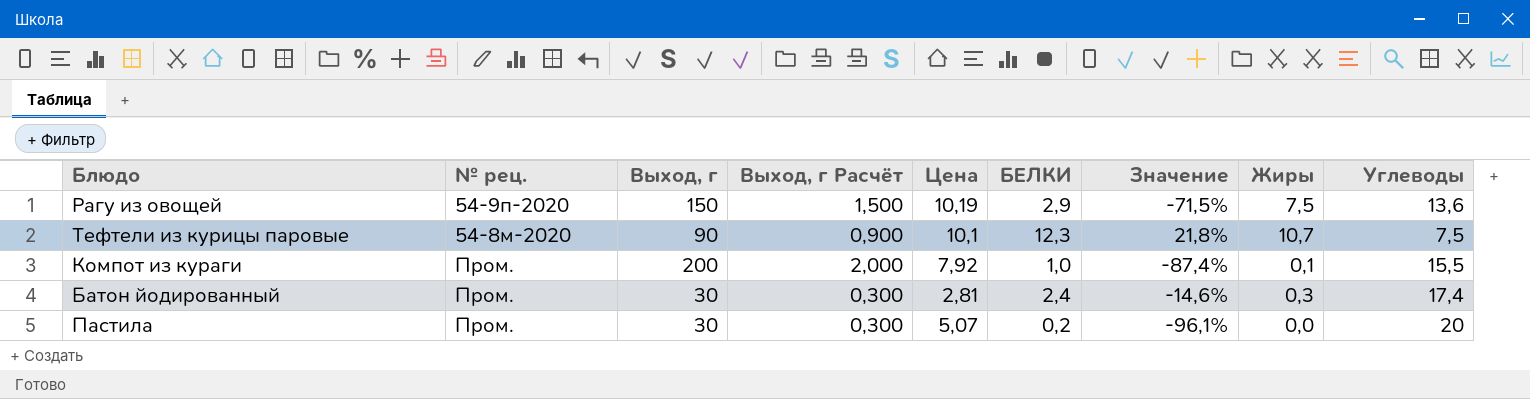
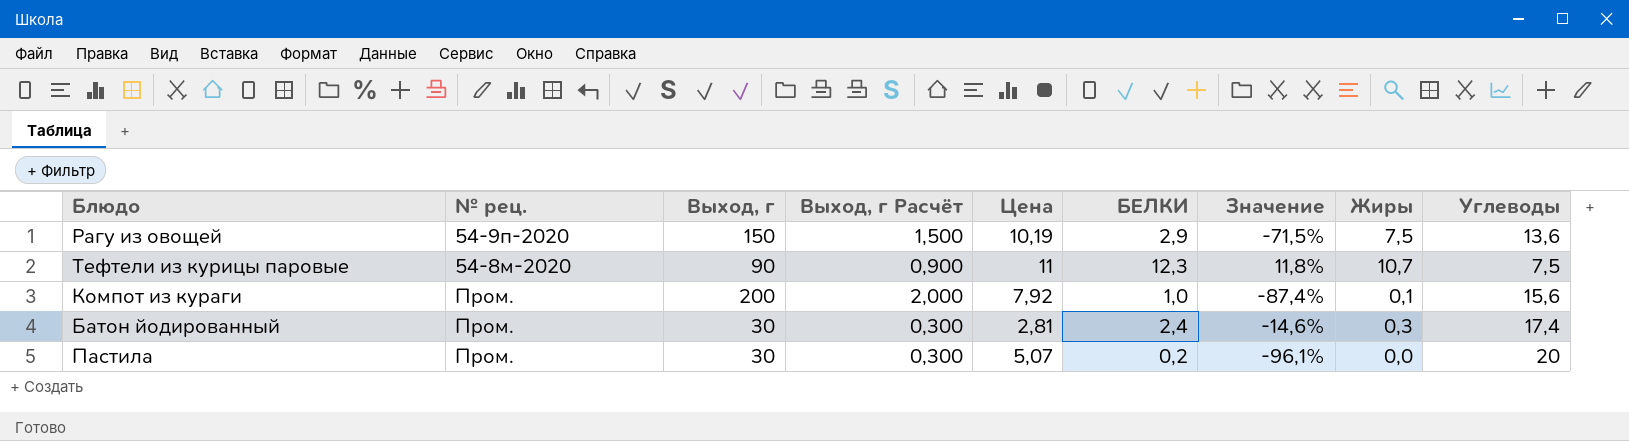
Тефтели из курицы паровые | Цена: 10,1 -> 11
Тефтели из курицы паровые | Значение: 21,8% -> 11,8%
Компот из кураги | Углеводы: 15,5 -> 15,6

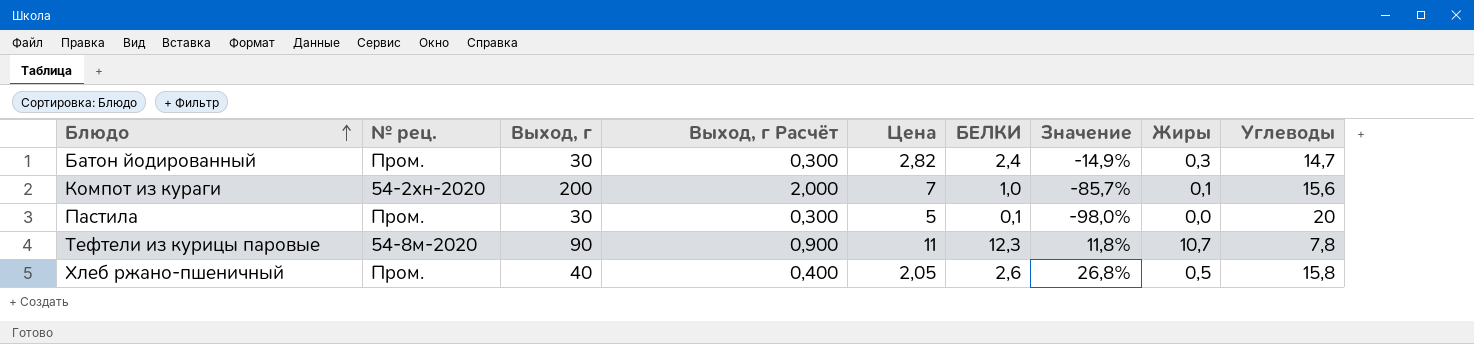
row order: none -> Блюдо ascending
row Рагу из овощей: 54-9п-2020 | 150 | 1,500 | 10,19 | 2,9 | -71,5% | 7,5 | 13,6 -> none
Батон йодированный | Цена: 2,81 -> 2,82
Батон йодированный | Значение: -14,6% -> -14,9%
Батон йодированный | Углеводы: 17,4 -> 14,7
Компот из кураги | № рец.: Пром. -> 54-2хн-2020
Компот из кураги | Цена: 7,92 -> 7
Компот из кураги | Значение: -87,4% -> -85,7%
Пастила | Цена: 5,07 -> 5
Пастила | БЕЛКИ: 0,2 -> 0,1
Пастила | Значение: -96,1% -> -98,0%
Тефтели из курицы паровые | Углеводы: 7,5 -> 7,8
row Хлеб ржано-пшеничный: none -> Пром. | 40 | 0,400 | 2,05 | 2,6 | 26,8% | 0,5 | 15,8

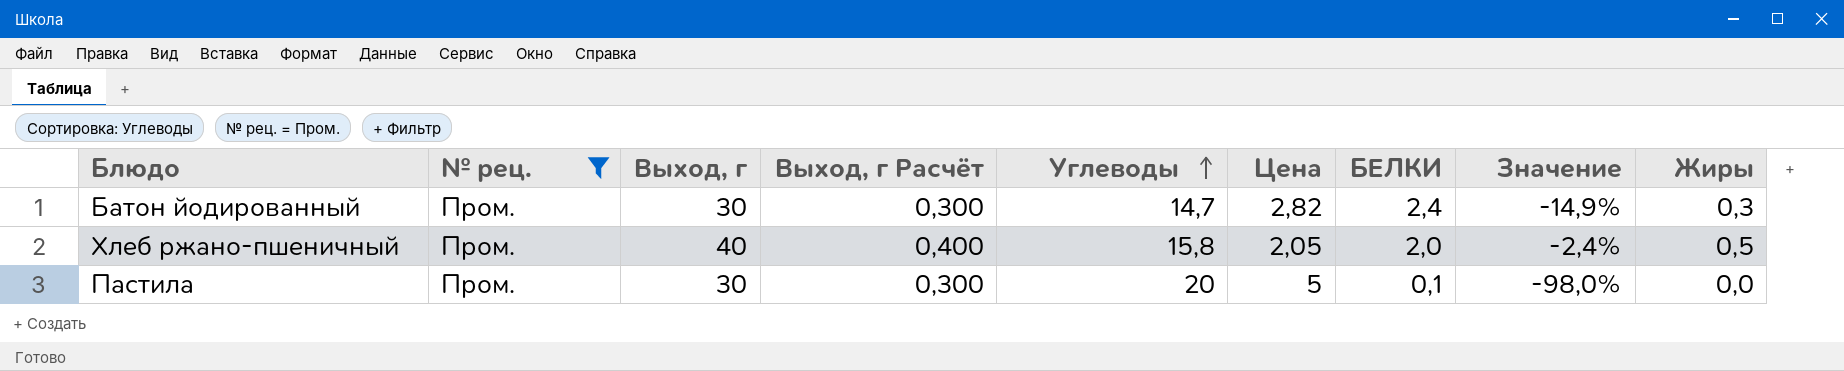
filter: none -> № рец. = Пром.
row order: Блюдо ascending -> Углеводы ascending
column Углеводы | position: 9 -> 5
Хлеб ржано-пшеничный | БЕЛКИ: 2,6 -> 2,0
Хлеб ржано-пшеничный | Значение: 26,8% -> -2,4%

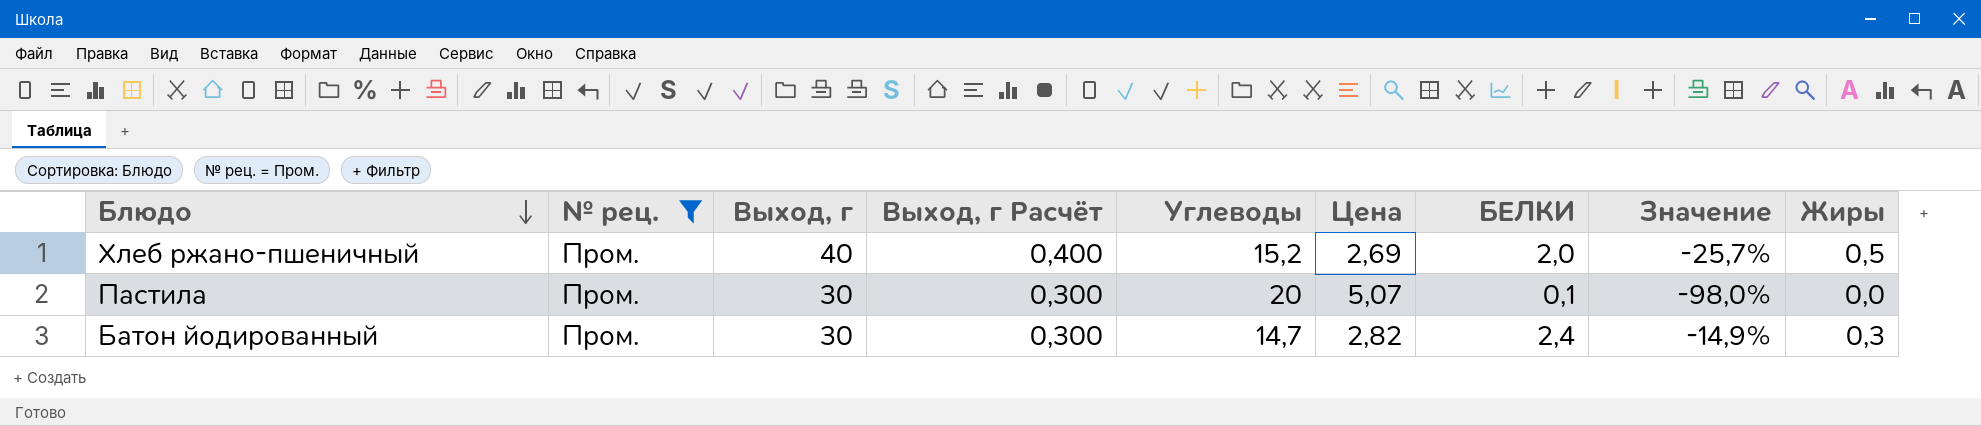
row order: Углеводы ascending -> Блюдо descending
Хлеб ржано-пшеничный | Углеводы: 15,8 -> 15,2
Хлеб ржано-пшеничный | Цена: 2,05 -> 2,69
Хлеб ржано-пшеничный | Значение: -2,4% -> -25,7%
Пастила | Цена: 5 -> 5,07

